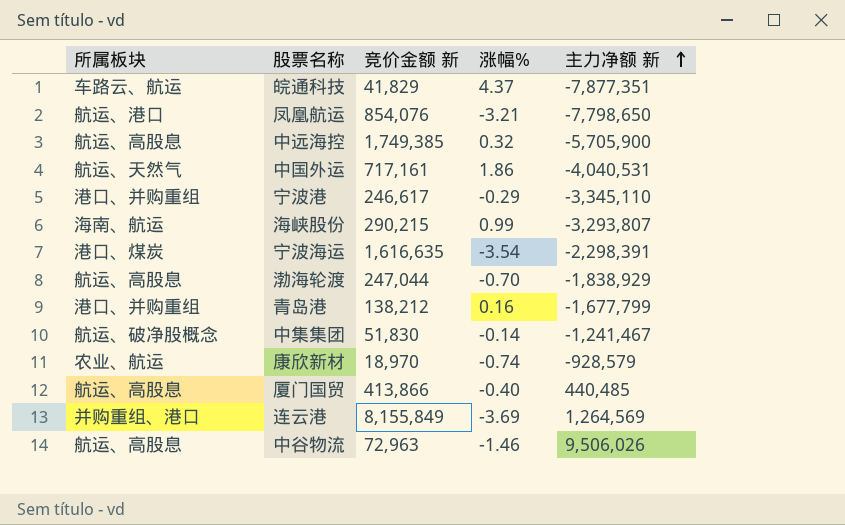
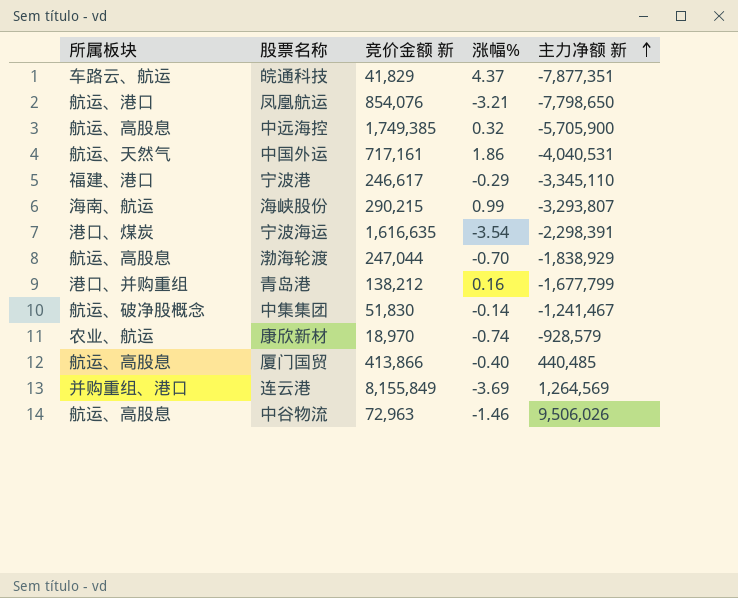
宁波港 | 所属板块: 港口、并购重组 -> 福建、港口

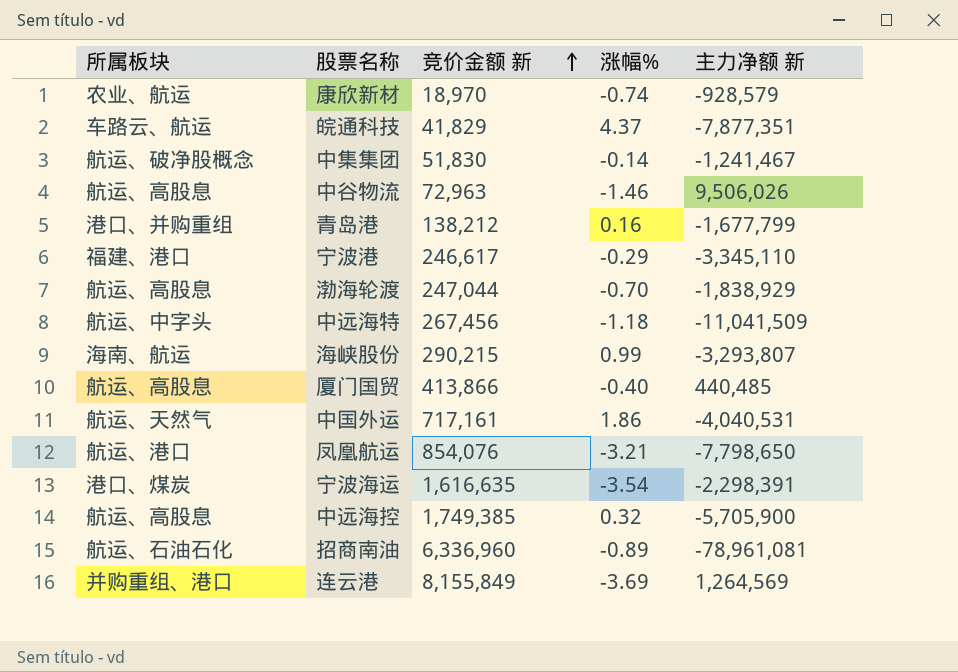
row order: 主力净额 新 ascending -> 竞价金额 新 ascending
row 中远海特: none -> 航运、中字头 | 267,456 | -1.18 | -11,041,509
row 招商南油: none -> 航运、石油石化 | 6,336,960 | -0.89 | -78,961,081

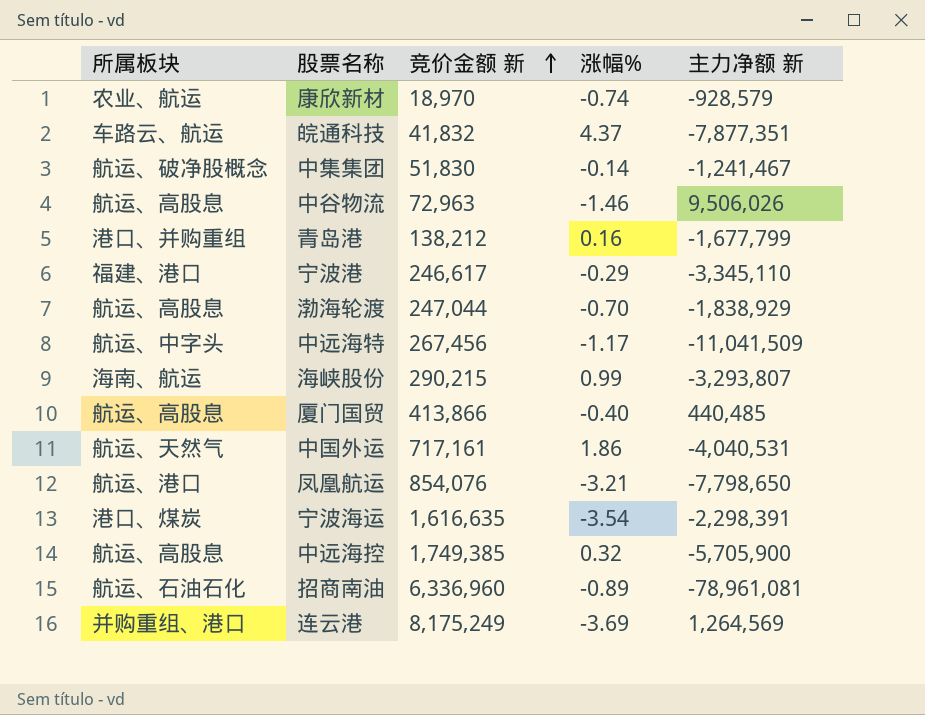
皖通科技 | 竞价金额 新: 41,829 -> 41,832
中远海特 | 涨幅%: -1.18 -> -1.17
连云港 | 竞价金额 新: 8,155,849 -> 8,175,249

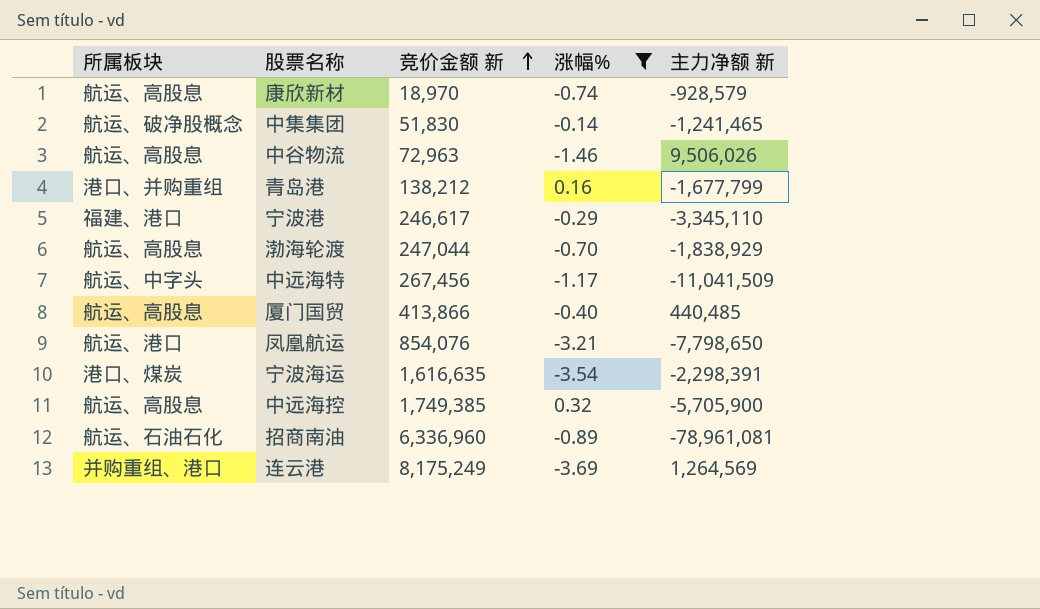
filter: none -> 涨幅% <= 0.32
康欣新材 | 所属板块: 农业、航运 -> 航运、高股息
中集集团 | 主力净额 新: -1,241,467 -> -1,241,465

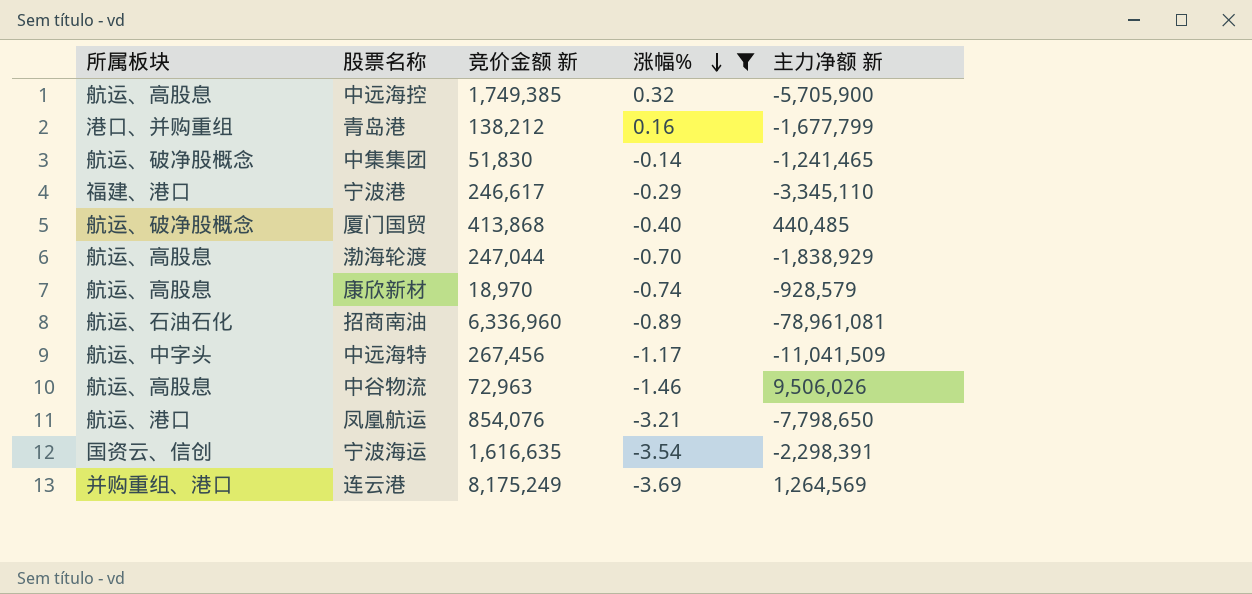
row order: 竞价金额 新 ascending -> 涨幅% descending
厦门国贸 | 所属板块: 航运、高股息 -> 航运、破净股概念
厦门国贸 | 竞价金额 新: 413,866 -> 413,868
宁波海运 | 所属板块: 港口、煤炭 -> 国资云、信创

